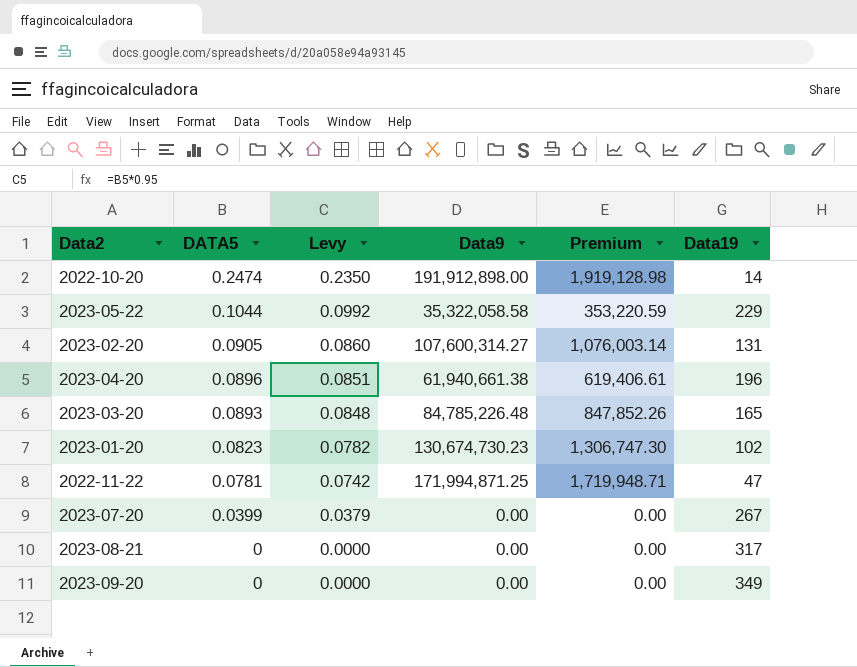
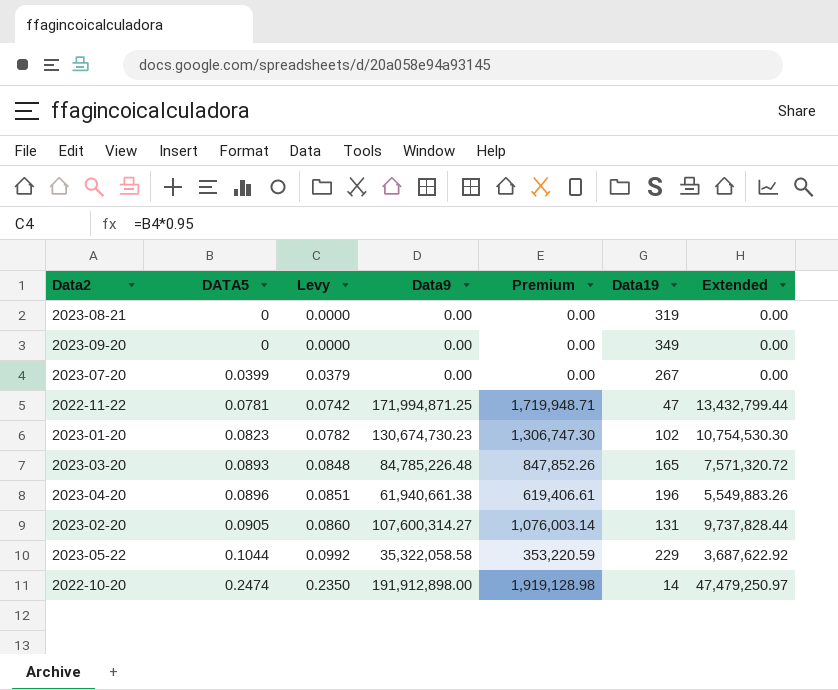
row order: DATA5 descending -> DATA5 ascending
column Extended | formula: none -> [DATA5] * [Data9]
2023-08-21 | Data19: 317 -> 319

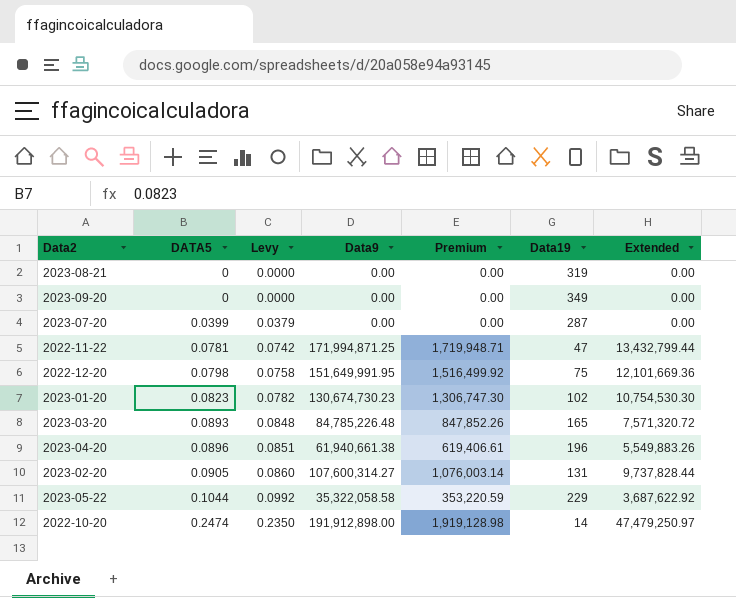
2023-07-20 | Data19: 267 -> 287
row 2022-12-20: none -> 0.0798 | 0.0758 | 151,649,991.95 | 1,516,499.92 | 75 | 12,101,669.36

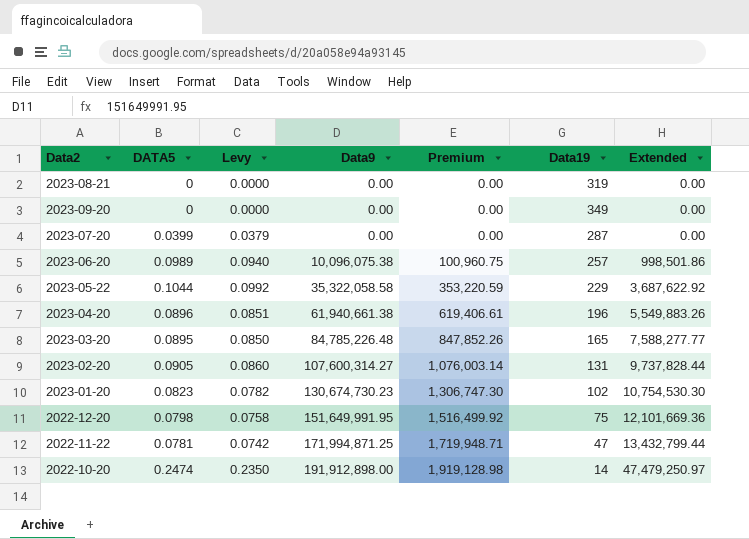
row order: DATA5 ascending -> Data9 ascending
row 2023-06-20: none -> 0.0989 | 0.0940 | 10,096,075.38 | 100,960.75 | 257 | 998,501.86
2023-03-20 | DATA5: 0.0893 -> 0.0895
2023-03-20 | Levy: 0.0848 -> 0.0850
2023-03-20 | Extended: 7,571,320.72 -> 7,588,277.77

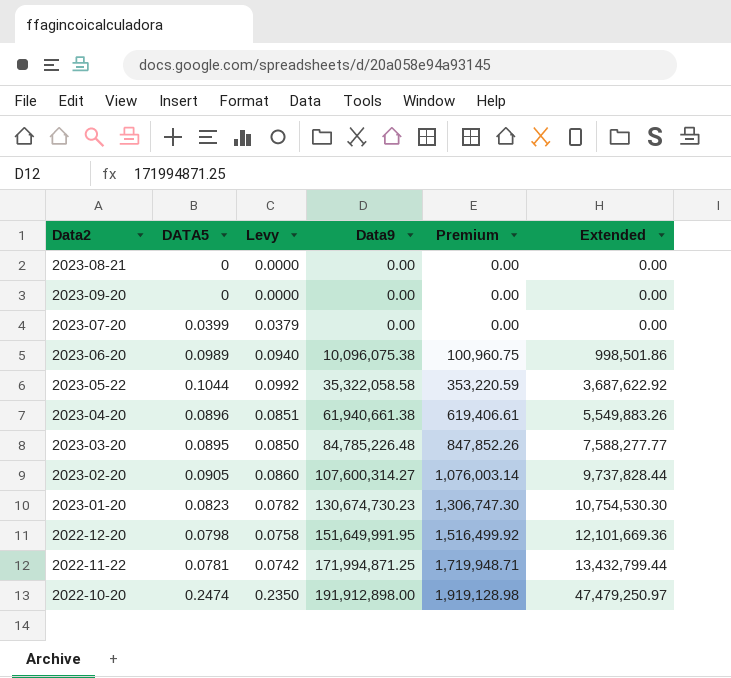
column Data19 | position: 6 -> none

